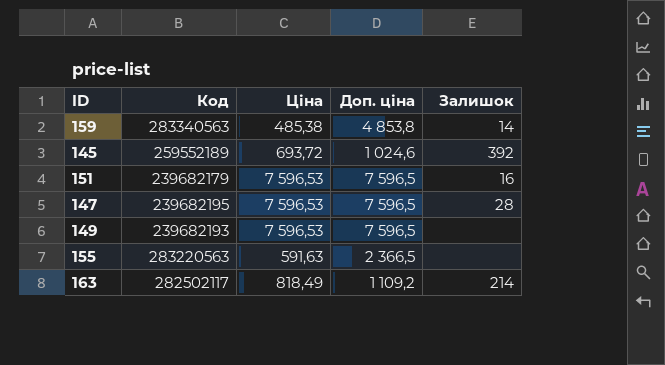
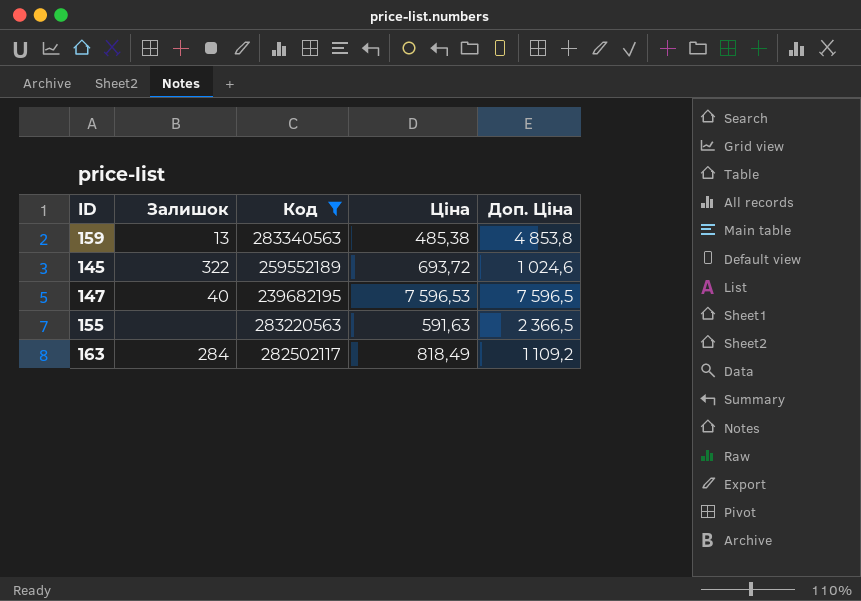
filter: none -> Код >= 239682195
column Залишок | position: 5 -> 2
column name: Доп. ціна -> Доп. Ціна
159 | Залишок: 14 -> 13
145 | Залишок: 392 -> 322
147 | Залишок: 28 -> 40
163 | Залишок: 214 -> 284

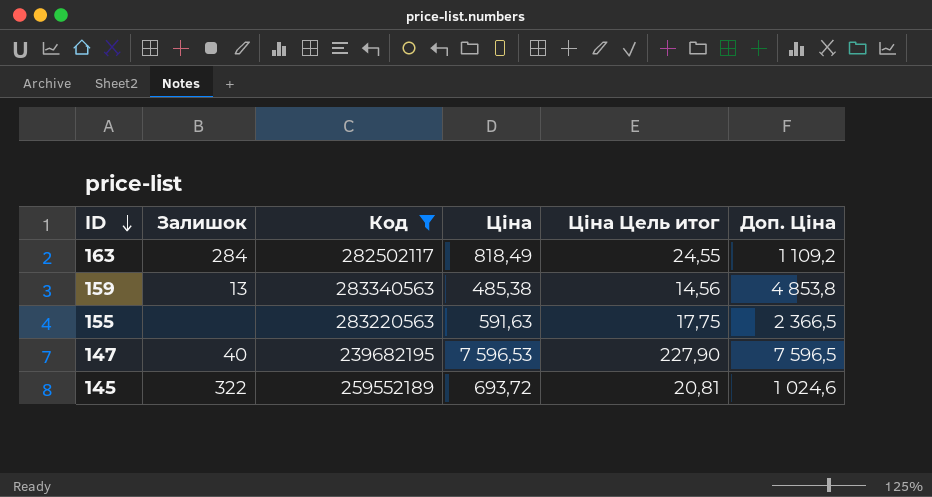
row order: none -> ID descending
column Ціна Цель итог | formula: none -> [Ціна] * 0,03

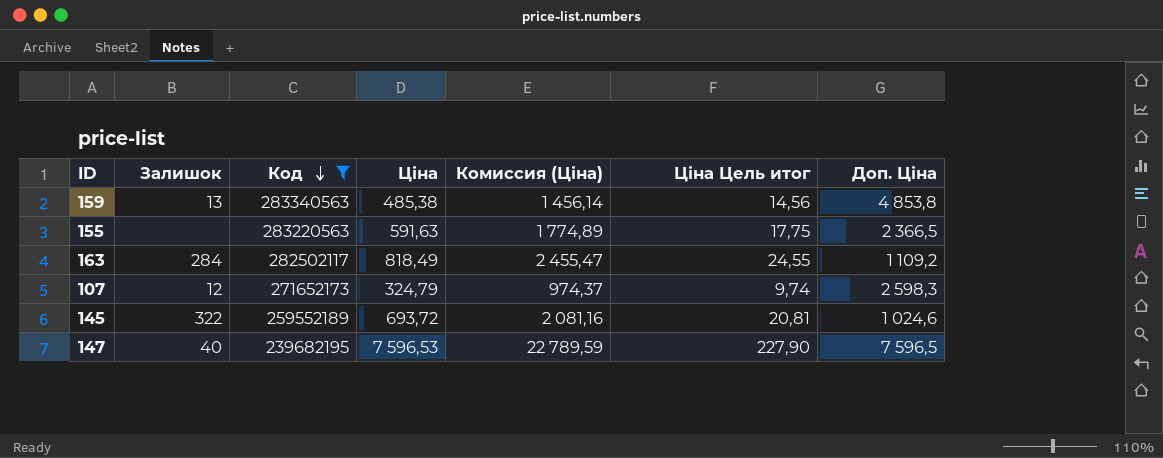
row order: ID descending -> Код descending
column Комиссия (Ціна) | formula: none -> [Ціна] * 3
row 107: none -> 12 | 271652173 | 324,79 | 974,37 | 9,74 | 2 598,3

